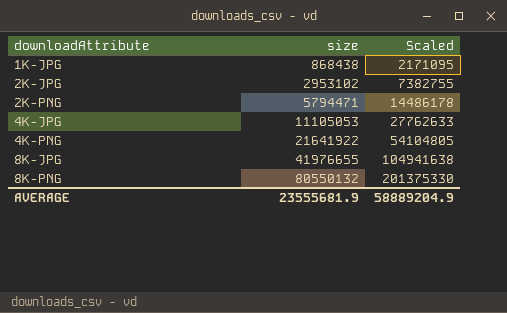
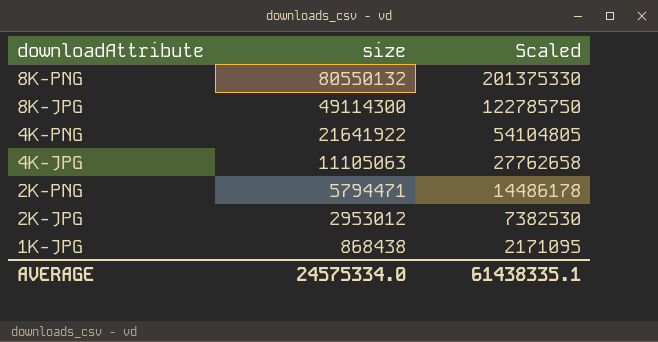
row order: downloadAttribute ascending -> downloadAttribute descending
8K-JPG | size: 41976655 -> 49114300
8K-JPG | Scaled: 104941638 -> 122785750
4K-JPG | size: 11105053 -> 11105063
4K-JPG | Scaled: 27762633 -> 27762658
2K-JPG | size: 2953102 -> 2953012
2K-JPG | Scaled: 7382755 -> 7382530
AVERAGE | size: 23555681.9 -> 24575334.0
AVERAGE | Scaled: 58889204.9 -> 61438335.1

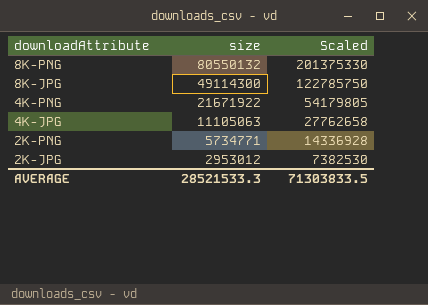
row 1K-JPG: 868438 | 2171095 -> none
4K-PNG | size: 21641922 -> 21671922
4K-PNG | Scaled: 54104805 -> 54179805
2K-PNG | size: 5794471 -> 5734771
2K-PNG | Scaled: 14486178 -> 14336928
AVERAGE | size: 24575334.0 -> 28521533.3
AVERAGE | Scaled: 61438335.1 -> 71303833.5

